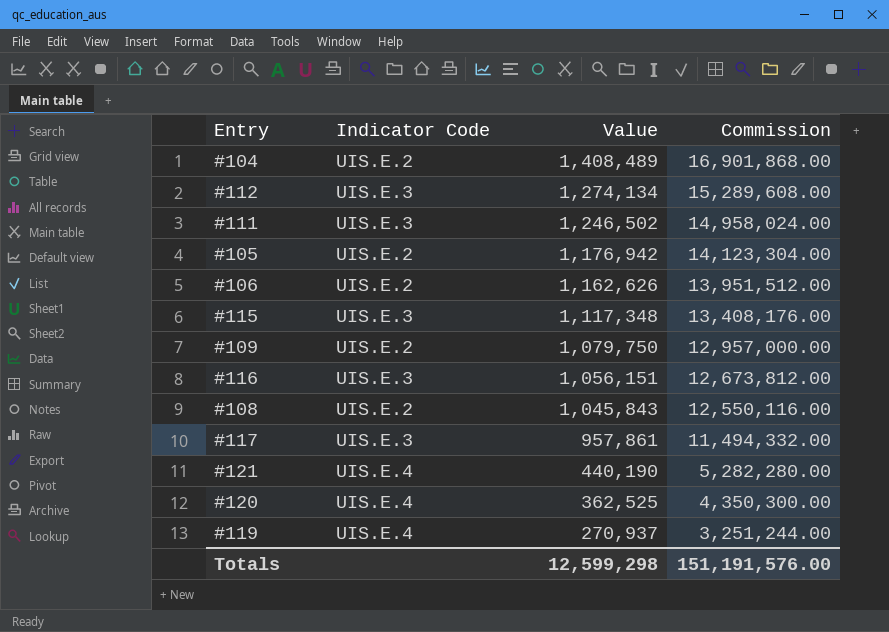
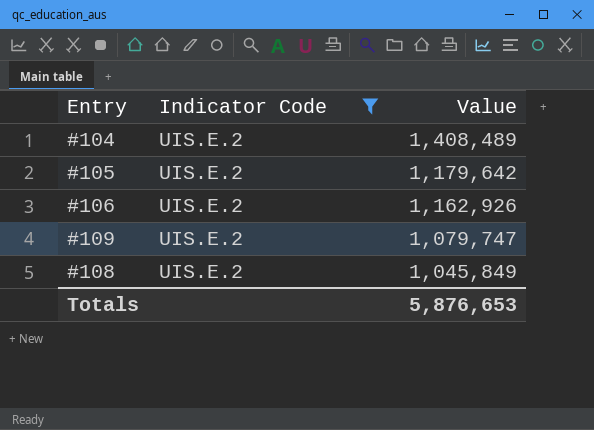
filter: none -> Indicator Code = UIS.E.2
column Commission | formula: [Value] * 12 -> none
#105 | Value: 1,176,942 -> 1,179,642
#106 | Value: 1,162,626 -> 1,162,926
#109 | Value: 1,079,750 -> 1,079,747
#108 | Value: 1,045,843 -> 1,045,849
Totals | Value: 12,599,298 -> 5,876,653

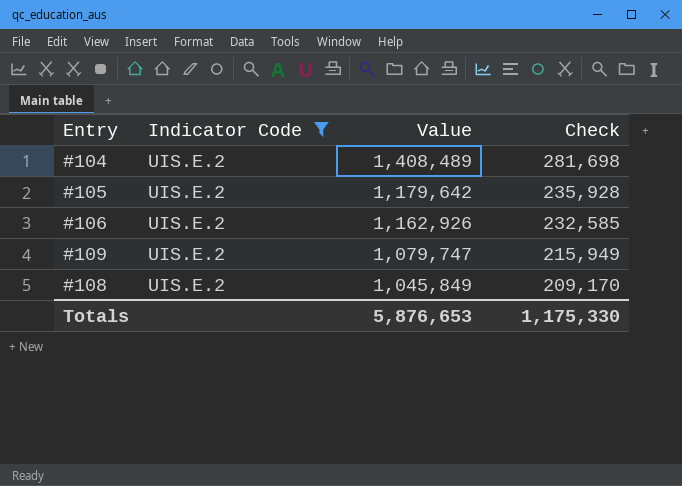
column Check | formula: none -> [Value] * 0.2

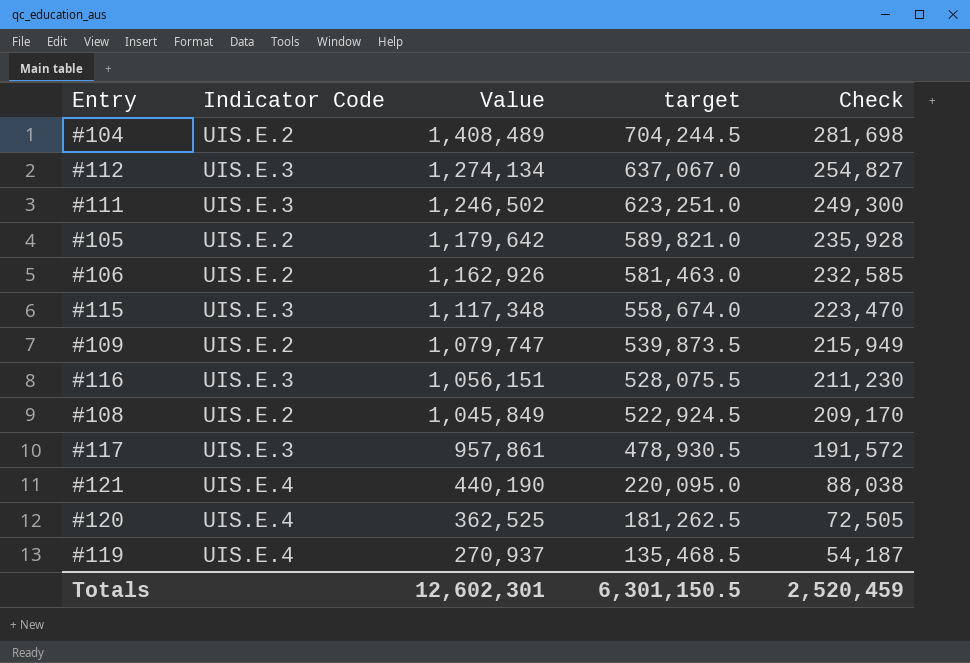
filter: Indicator Code = UIS.E.2 -> none
column target | formula: none -> [Value] * 0.5
Totals | Value: 5,876,653 -> 12,602,301
Totals | Check: 1,175,330 -> 2,520,459

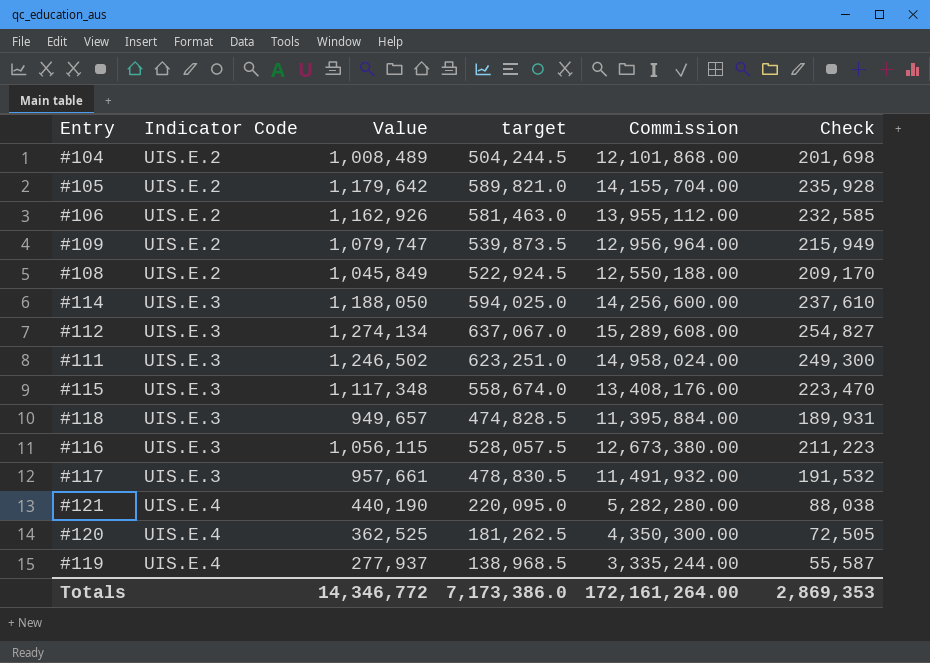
row order: Value descending -> Indicator Code ascending
column Commission | formula: none -> [Value] * 12
#104 | Value: 1,408,489 -> 1,008,489
#104 | target: 704,244.5 -> 504,244.5
#104 | Check: 281,698 -> 201,698
row #114: none -> UIS.E.3 | 1,188,050 | 594,025.0 | 14,256,600.00 | 237,610
row #118: none -> UIS.E.3 | 949,657 | 474,828.5 | 11,395,884.00 | 189,931
#116 | Value: 1,056,151 -> 1,056,115
#116 | target: 528,075.5 -> 528,057.5
#116 | Check: 211,230 -> 211,223
#117 | Value: 957,861 -> 957,661
#117 | target: 478,930.5 -> 478,830.5
#117 | Check: 191,572 -> 191,532
#119 | Value: 270,937 -> 277,937
#119 | target: 135,468.5 -> 138,968.5
#119 | Check: 54,187 -> 55,587
Totals | Value: 12,602,301 -> 14,346,772
Totals | target: 6,301,150.5 -> 7,173,386.0
Totals | Check: 2,520,459 -> 2,869,353

